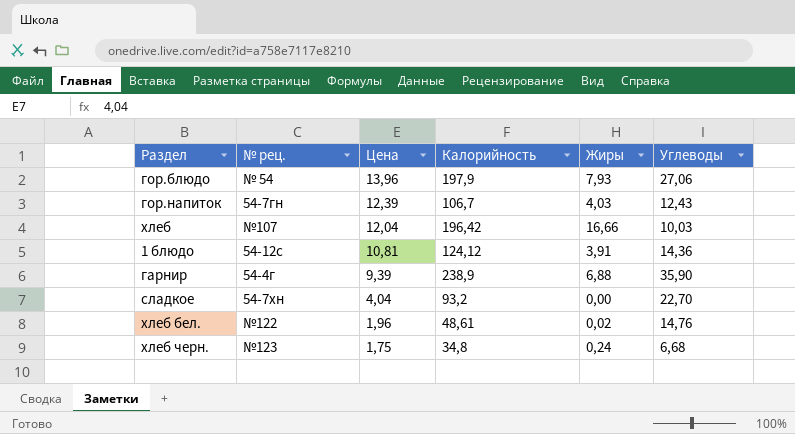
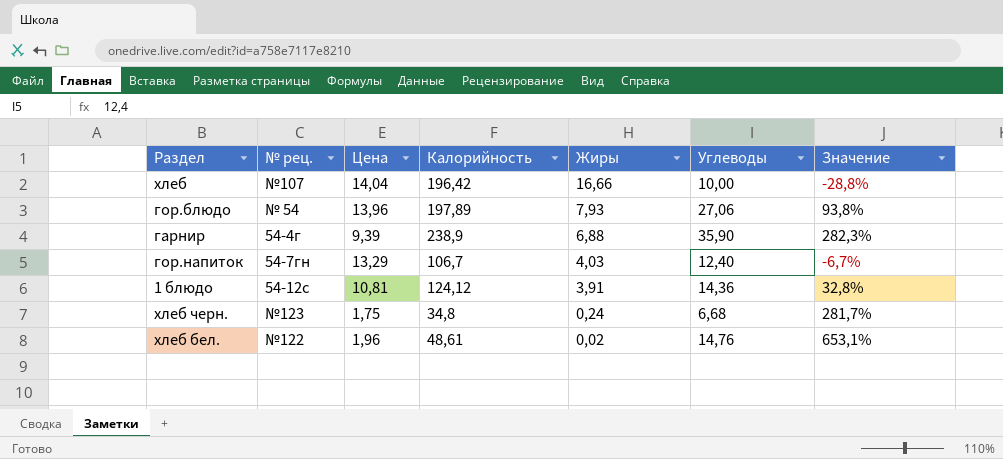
row order: Цена descending -> Жиры descending
column Значение | formula: none -> ([Углеводы] - [Цена]) / [Цена]
row сладкое: 54-7хн | 4,04 | 93,2 | 0,00 | 22,70 -> none
хлеб | Цена: 12,04 -> 14,04
хлеб | Углеводы: 10,03 -> 10,00
гор.блюдо | Калорийность: 197,9 -> 197,89
гор.напиток | Цена: 12,39 -> 13,29
гор.напиток | Углеводы: 12,43 -> 12,40

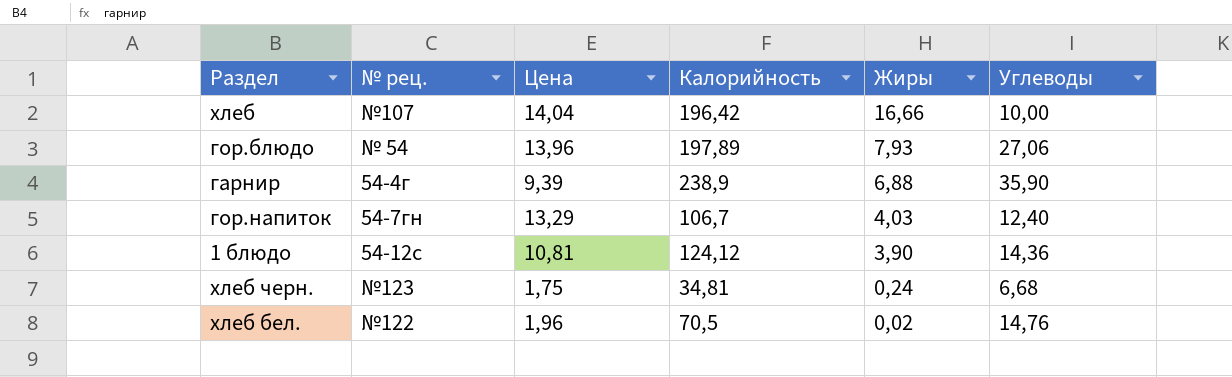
column Значение | formula: ([Углеводы] - [Цена]) / [Цена] -> none
1 блюдо | Жиры: 3,91 -> 3,90
хлеб черн. | Калорийность: 34,8 -> 34,81
хлеб бел. | Калорийность: 48,61 -> 70,5

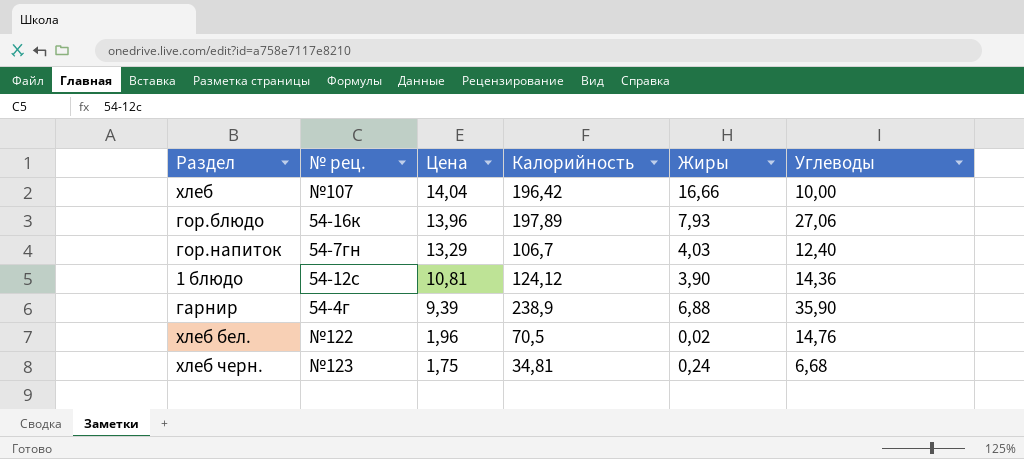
row order: Жиры descending -> Цена descending
гор.блюдо | № рец.: № 54 -> 54-16к

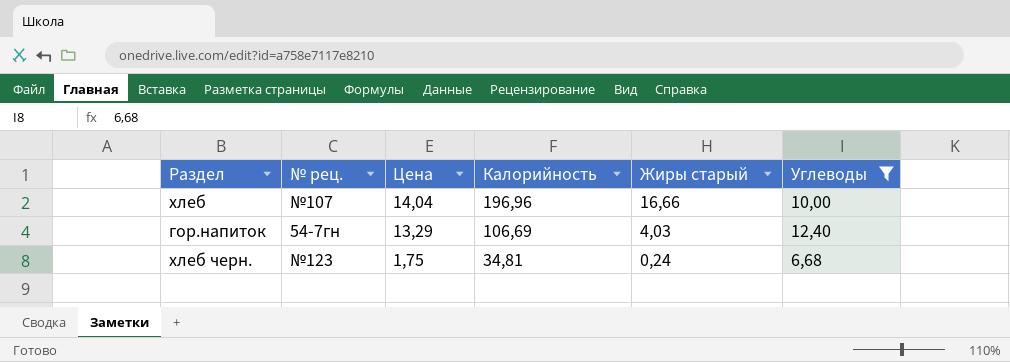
filter: none -> Углеводы <= 12,40
column name: Жиры -> Жиры старый
хлеб | Калорийность: 196,42 -> 196,96
гор.напиток | Калорийность: 106,7 -> 106,69

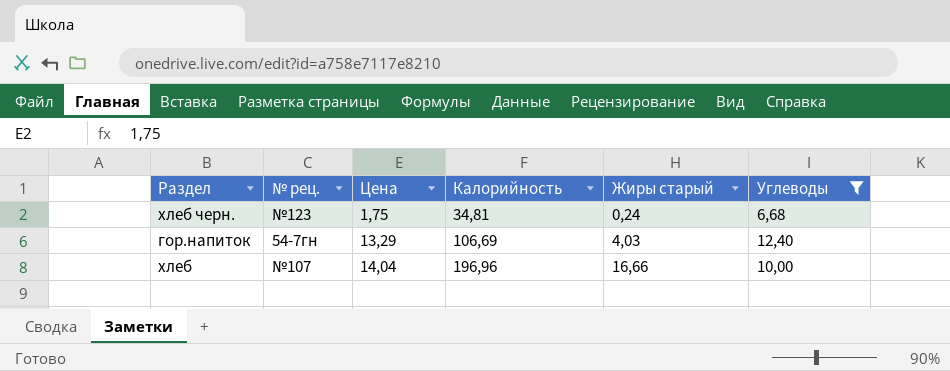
row order: Цена descending -> Цена ascending

